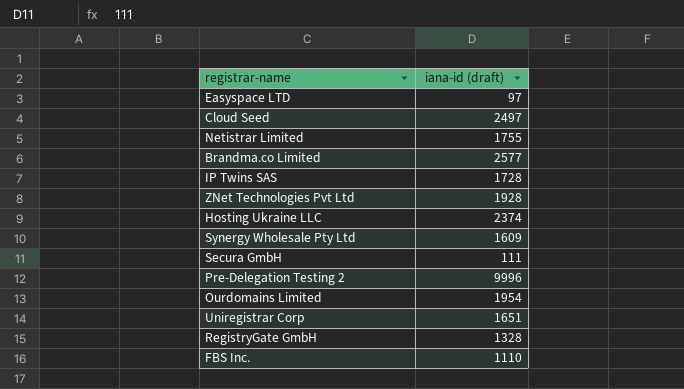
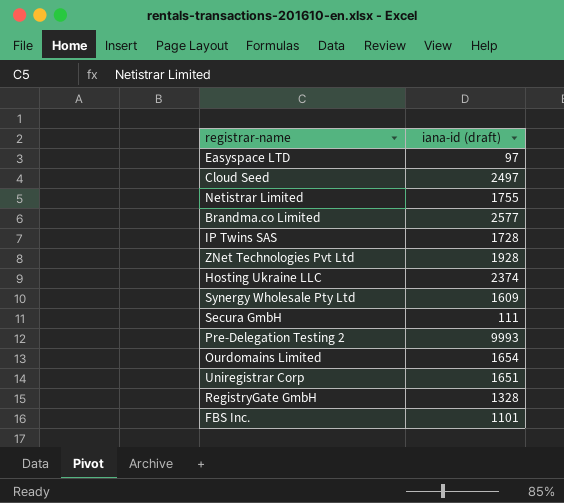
Pre-Delegation Testing 2 | iana-id (draft): 9996 -> 9993
Ourdomains Limited | iana-id (draft): 1954 -> 1654
FBS Inc. | iana-id (draft): 1110 -> 1101

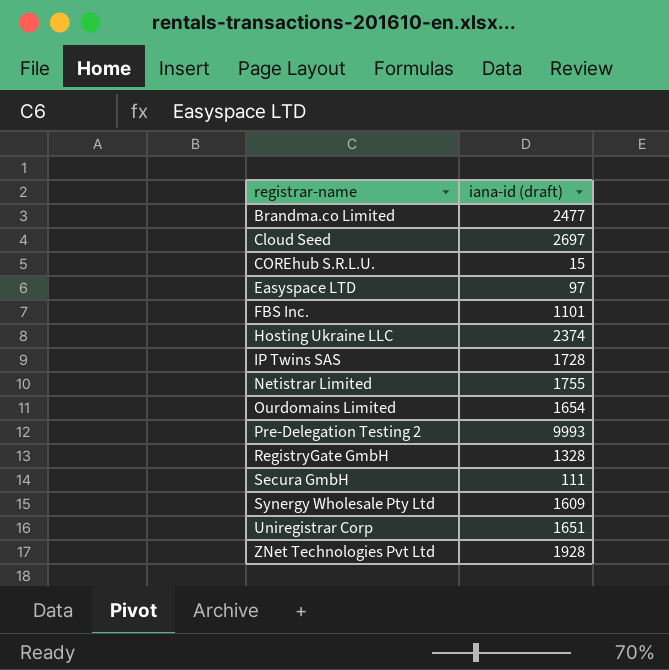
row order: none -> registrar-name ascending
Brandma.co Limited | iana-id (draft): 2577 -> 2477
Cloud Seed | iana-id (draft): 2497 -> 2697
row COREhub S.R.L.U.: none -> 15

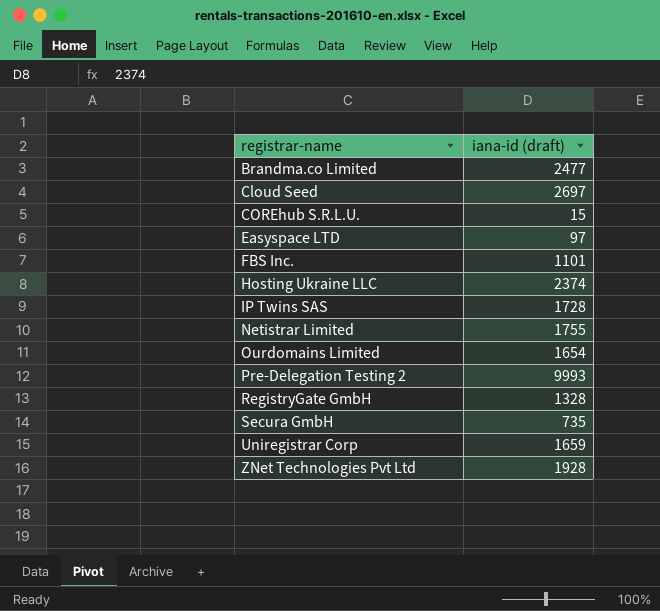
row Synergy Wholesale Pty Ltd: 1609 -> none
Secura GmbH | iana-id (draft): 111 -> 735
Uniregistrar Corp | iana-id (draft): 1651 -> 1659

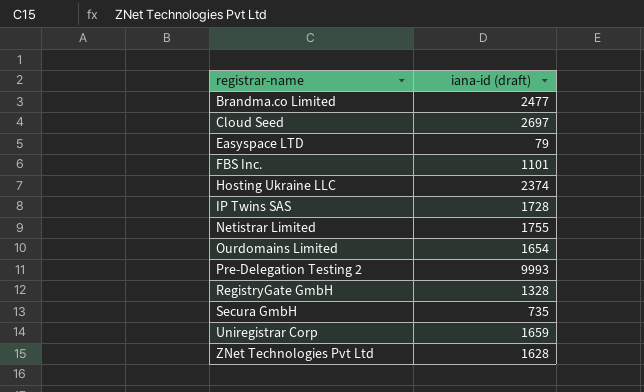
row COREhub S.R.L.U.: 15 -> none
Easyspace LTD | iana-id (draft): 97 -> 79
ZNet Technologies Pvt Ltd | iana-id (draft): 1928 -> 1628

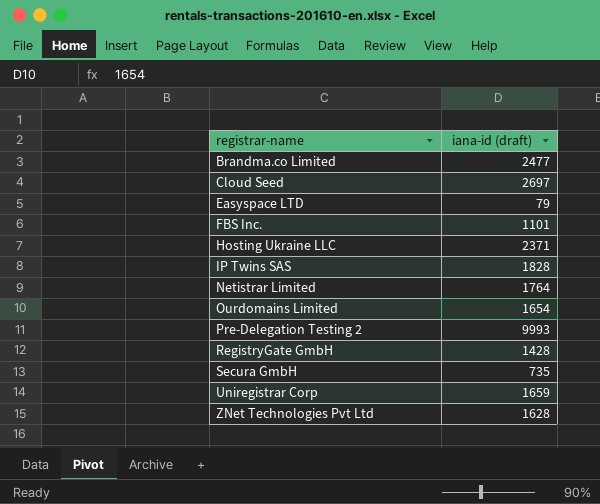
Hosting Ukraine LLC | iana-id (draft): 2374 -> 2371
IP Twins SAS | iana-id (draft): 1728 -> 1828
Netistrar Limited | iana-id (draft): 1755 -> 1764
RegistryGate GmbH | iana-id (draft): 1328 -> 1428

